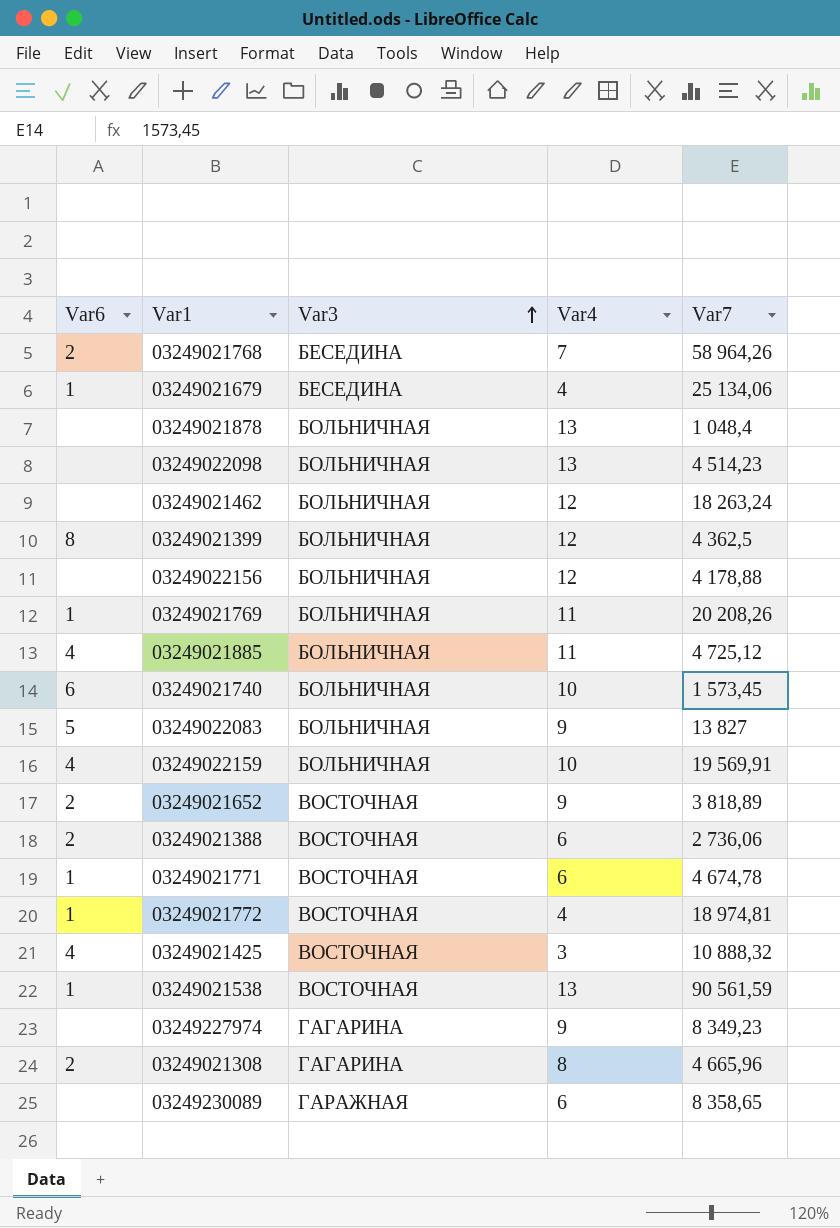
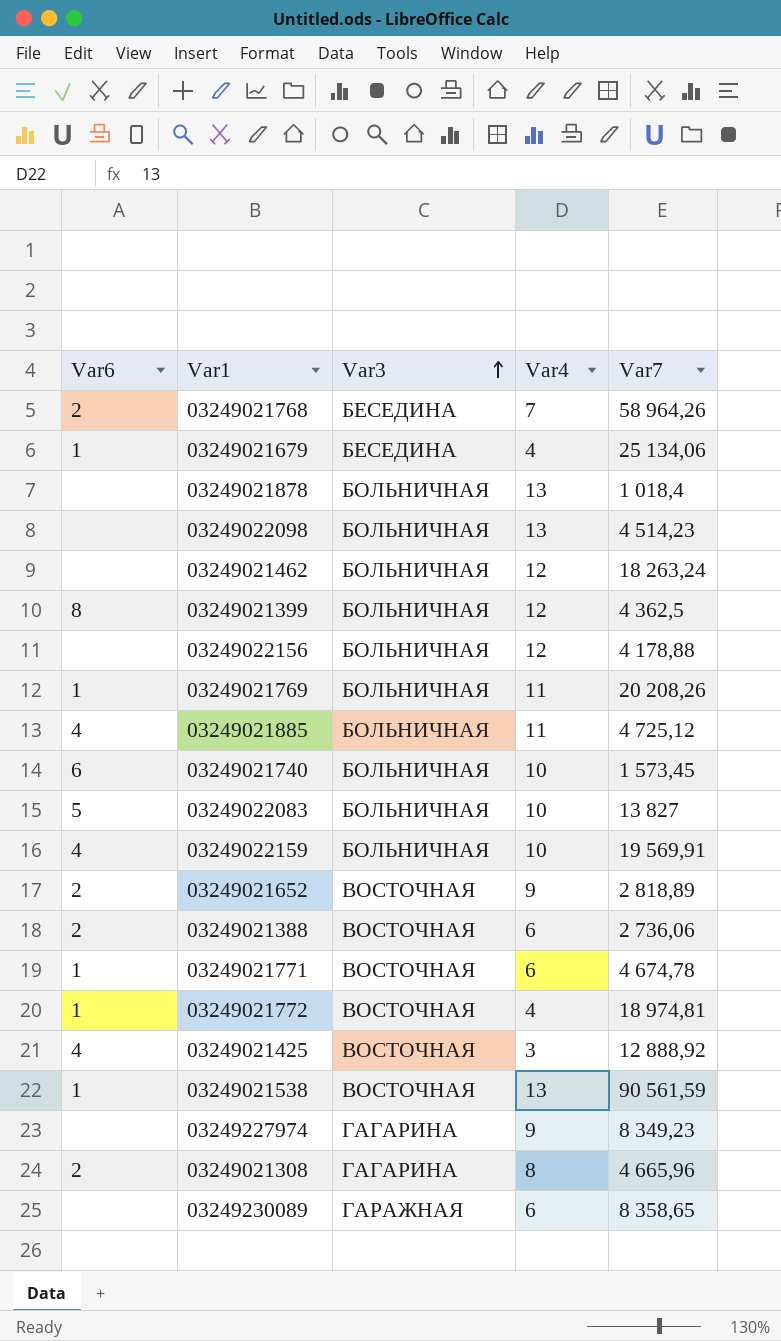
03249021878 | Var7: 1 048,4 -> 1 018,4
03249022083 | Var4: 9 -> 10
03249021652 | Var7: 3 818,89 -> 2 818,89
03249021425 | Var7: 10 888,32 -> 12 888,92

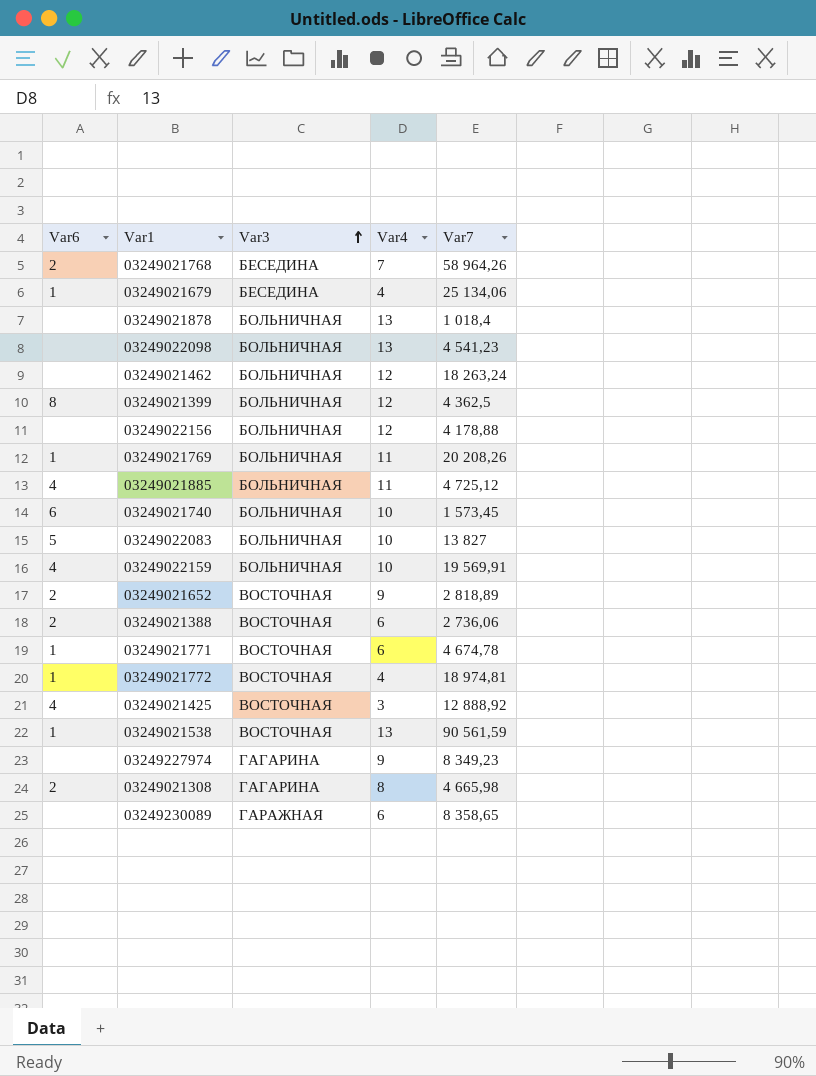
03249022098 | Var7: 4 514,23 -> 4 541,23
03249021308 | Var7: 4 665,96 -> 4 665,98

